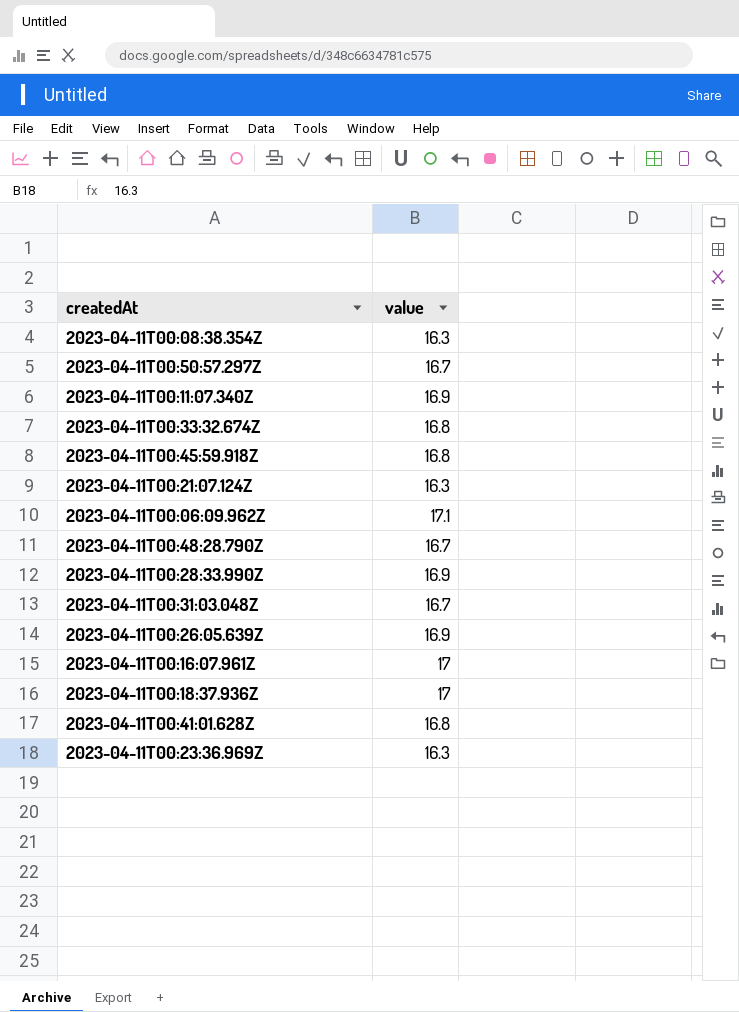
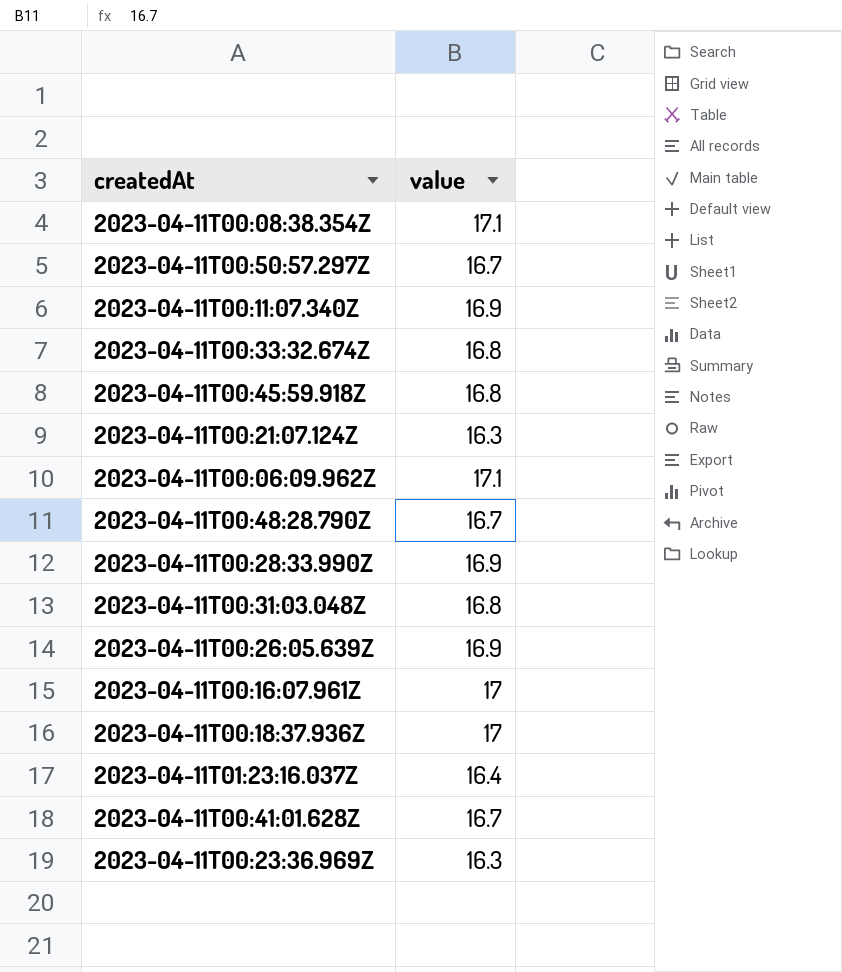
2023-04-11T00:08:38.354Z | value: 16.3 -> 17.1
2023-04-11T00:31:03.048Z | value: 16.7 -> 16.8
row 2023-04-11T01:23:16.037Z: none -> 16.4
2023-04-11T00:41:01.628Z | value: 16.8 -> 16.7

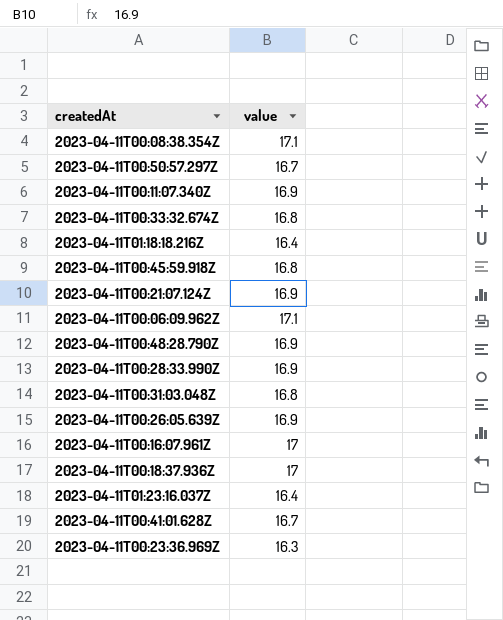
row 2023-04-11T01:18:18.216Z: none -> 16.4
2023-04-11T00:21:07.124Z | value: 16.3 -> 16.9
2023-04-11T00:48:28.790Z | value: 16.7 -> 16.9

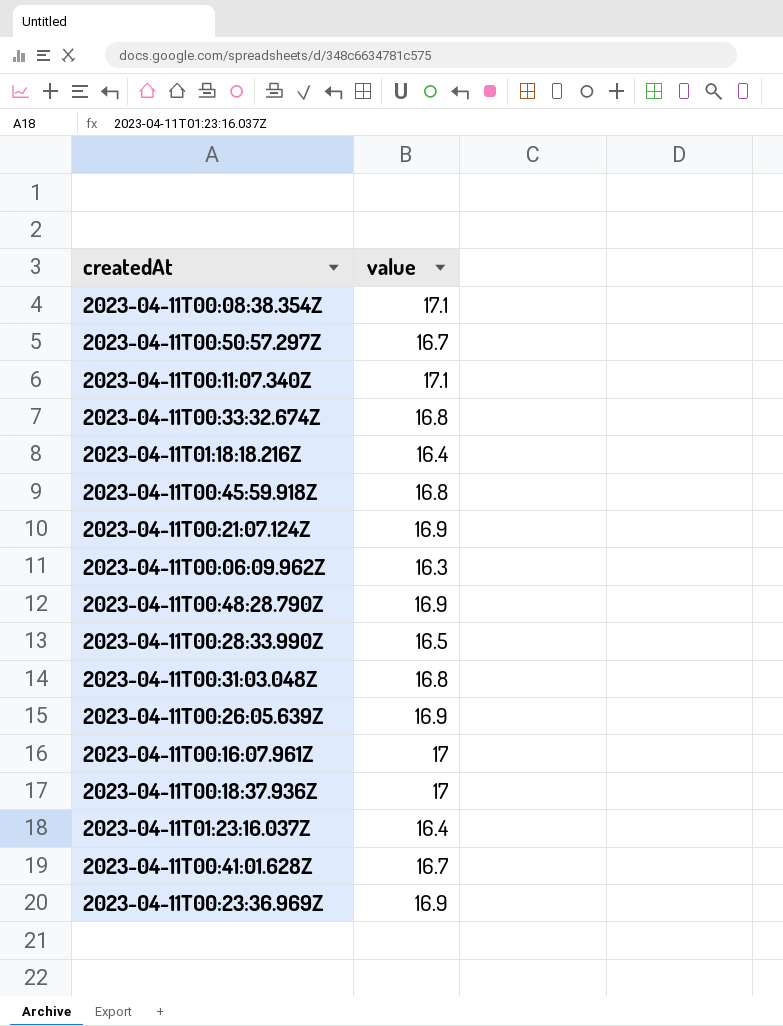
2023-04-11T00:11:07.340Z | value: 16.9 -> 17.1
2023-04-11T00:06:09.962Z | value: 17.1 -> 16.3
2023-04-11T00:28:33.990Z | value: 16.9 -> 16.5
2023-04-11T00:23:36.969Z | value: 16.3 -> 16.9

